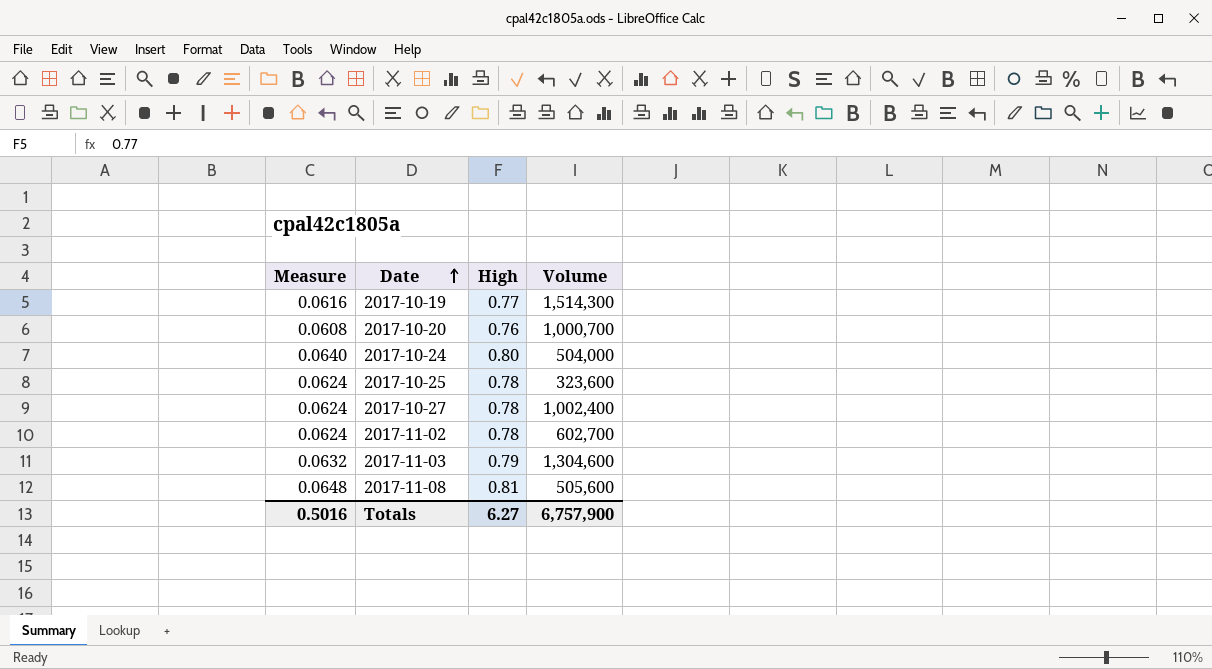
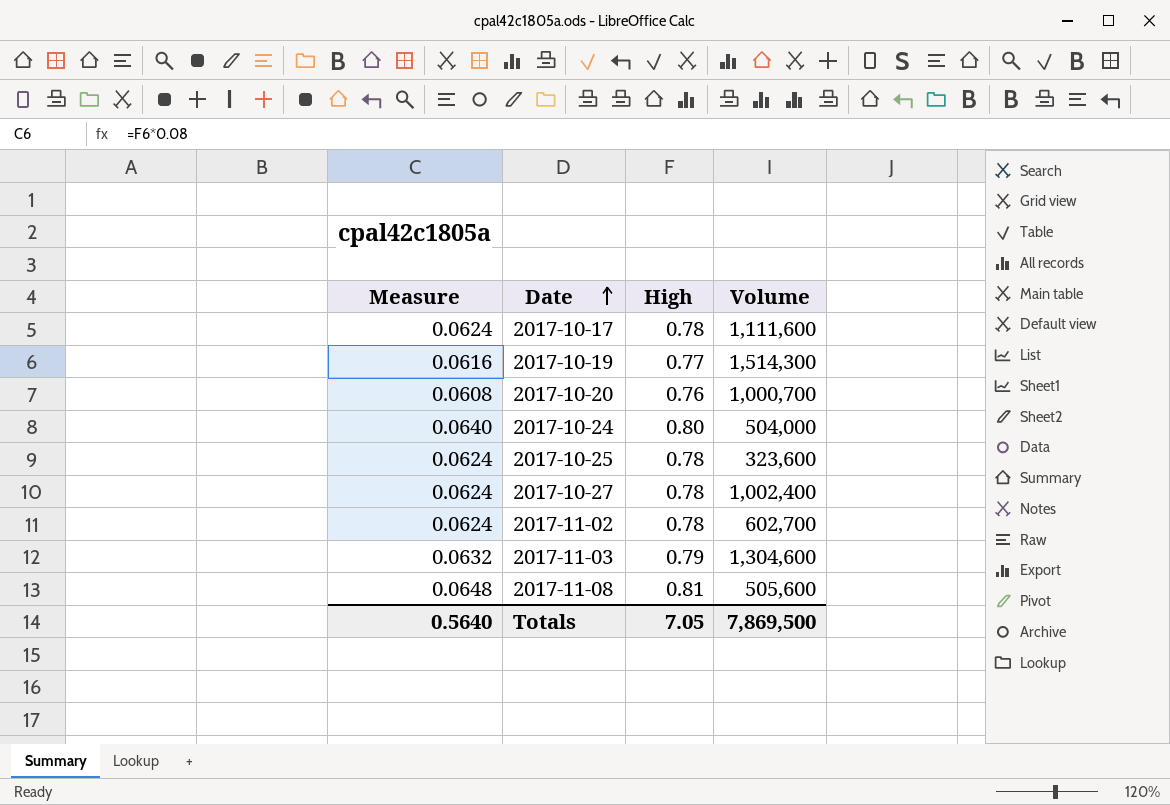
row 2017-10-17: none -> 0.0624 | 0.78 | 1,111,600
Totals | Measure: 0.5016 -> 0.5640
Totals | High: 6.27 -> 7.05
Totals | Volume: 6,757,900 -> 7,869,500

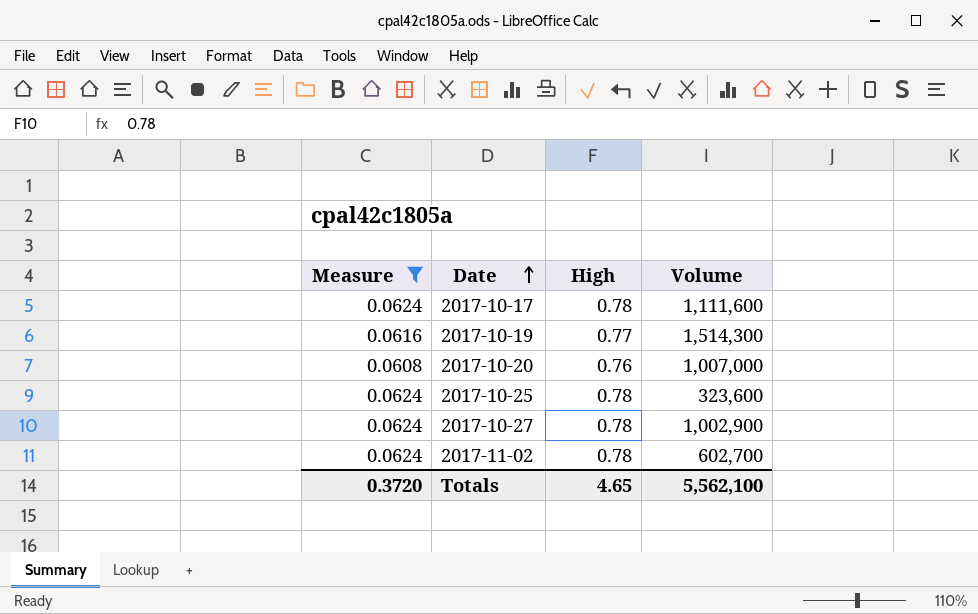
filter: none -> Measure <= 0.0624
2017-10-20 | Volume: 1,000,700 -> 1,007,000
2017-10-27 | Volume: 1,002,400 -> 1,002,900
Totals | Measure: 0.5640 -> 0.3720
Totals | High: 7.05 -> 4.65
Totals | Volume: 7,869,500 -> 5,562,100

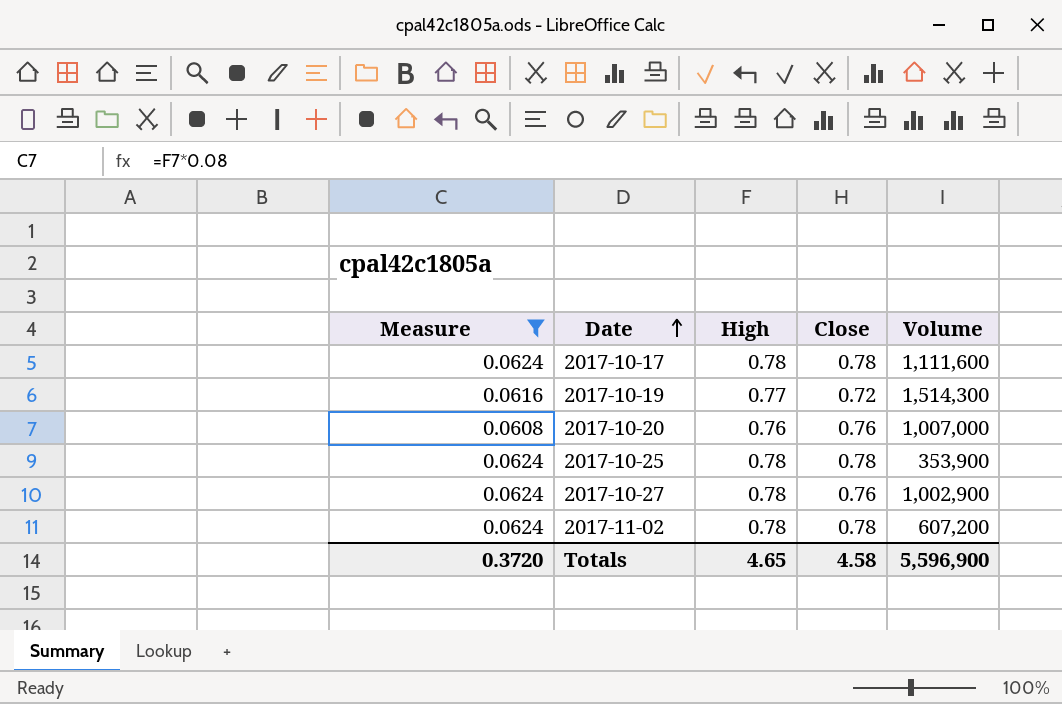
column Close | position: none -> 4
2017-10-25 | Volume: 323,600 -> 353,900
2017-11-02 | Volume: 602,700 -> 607,200
Totals | Volume: 5,562,100 -> 5,596,900

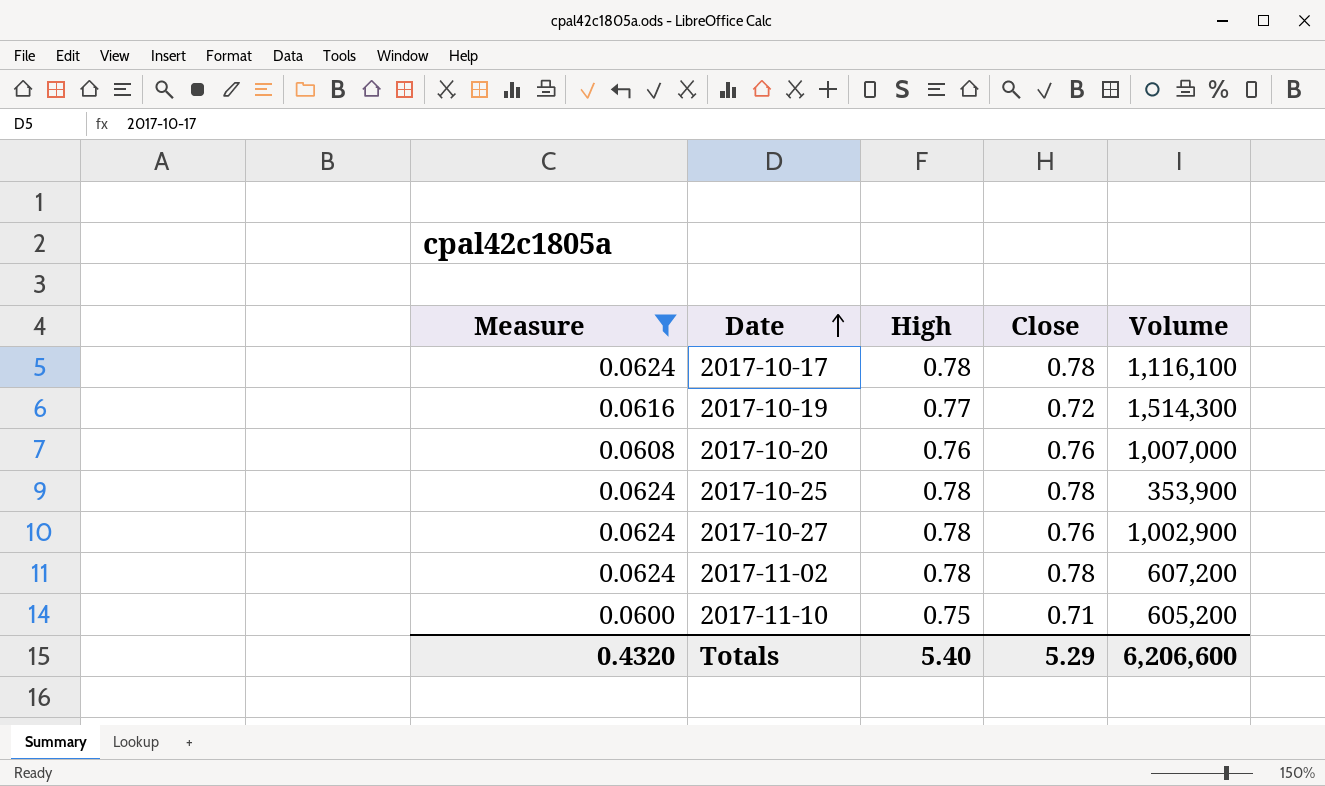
2017-10-17 | Volume: 1,111,600 -> 1,116,100
row 2017-11-10: none -> 0.0600 | 0.75 | 0.71 | 605,200
Totals | Measure: 0.3720 -> 0.4320
Totals | High: 4.65 -> 5.40
Totals | Close: 4.58 -> 5.29
Totals | Volume: 5,596,900 -> 6,206,600

